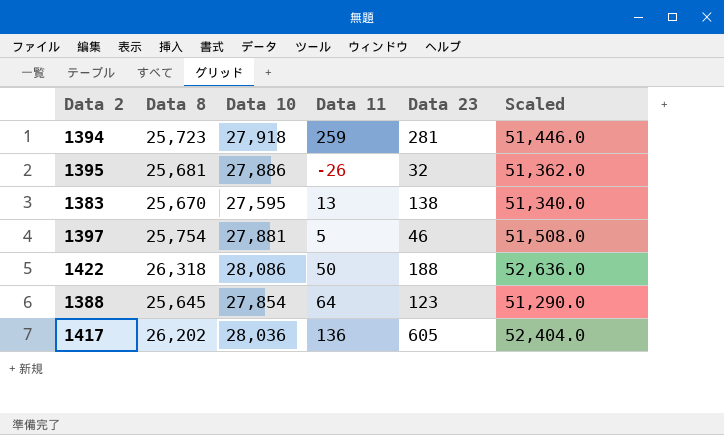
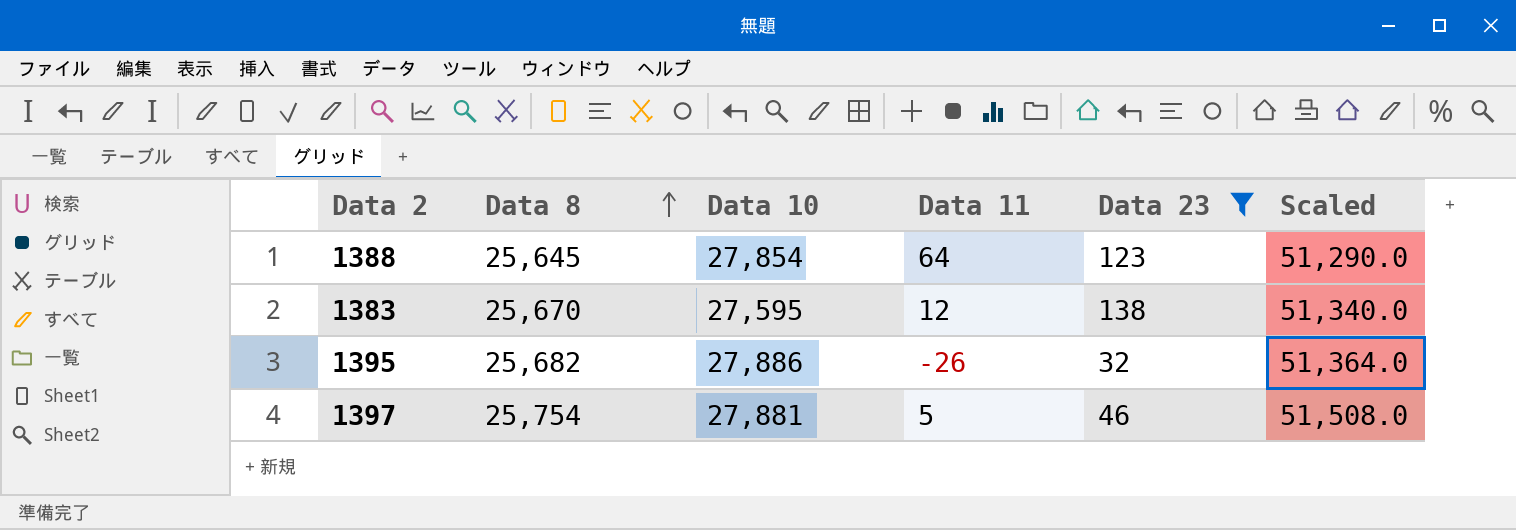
filter: none -> Data 23 <= 138
row order: none -> Data 8 ascending
1383 | Data 11: 13 -> 12
1395 | Data 8: 25,681 -> 25,682
1395 | Scaled: 51,362.0 -> 51,364.0

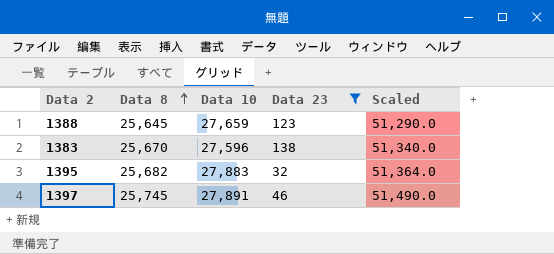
column Data 11 | position: 4 -> none
1388 | Data 10: 27,854 -> 27,659
1383 | Data 10: 27,595 -> 27,596
1395 | Data 10: 27,886 -> 27,883
1397 | Data 8: 25,754 -> 25,745
1397 | Data 10: 27,881 -> 27,891
1397 | Scaled: 51,508.0 -> 51,490.0

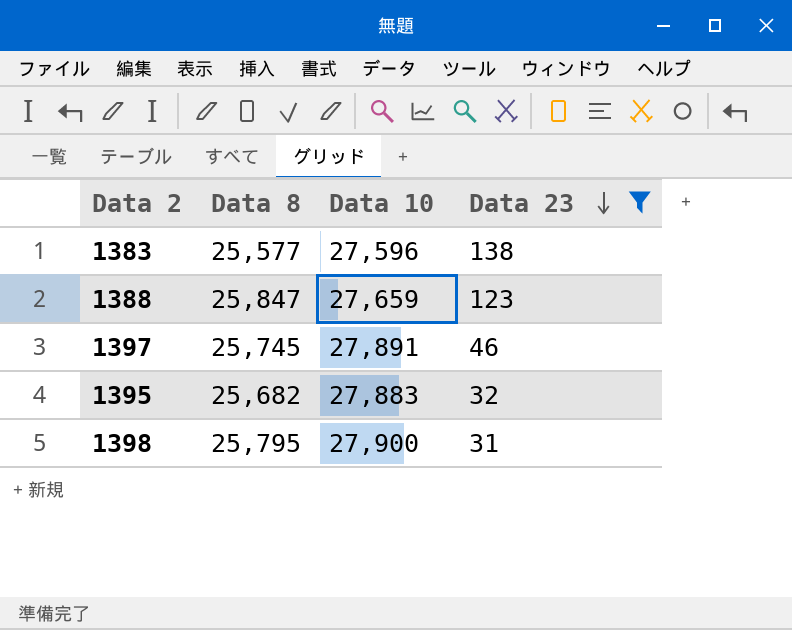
row order: Data 8 ascending -> Data 23 descending
column Scaled | formula: [Data 8] * 2 -> none
1383 | Data 8: 25,670 -> 25,577
1388 | Data 8: 25,645 -> 25,847
row 1398: none -> 25,795 | 27,900 | 31

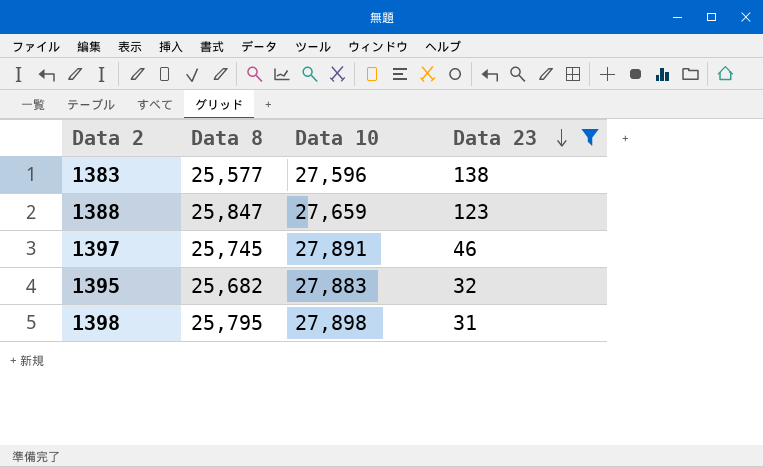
1398 | Data 10: 27,900 -> 27,898

